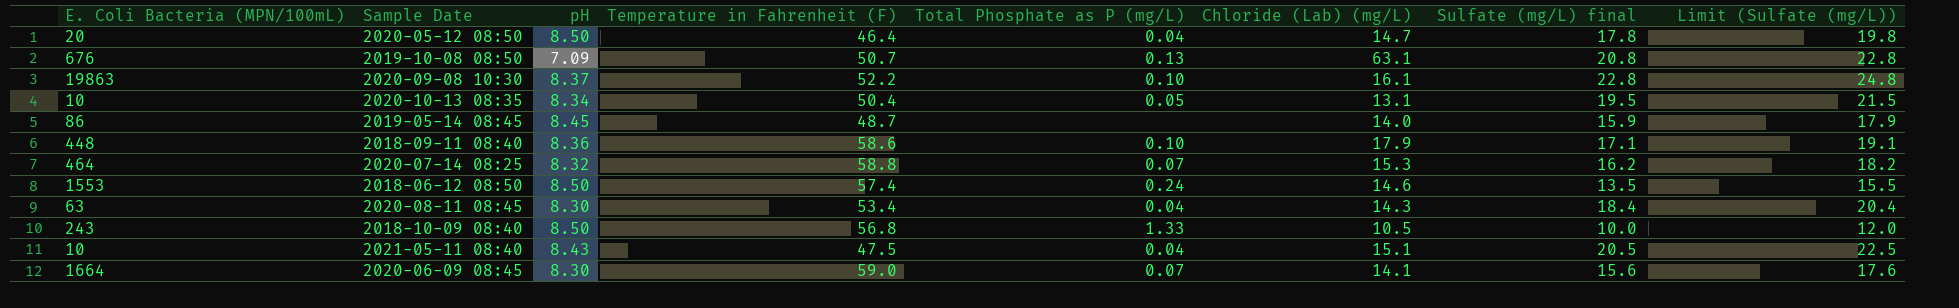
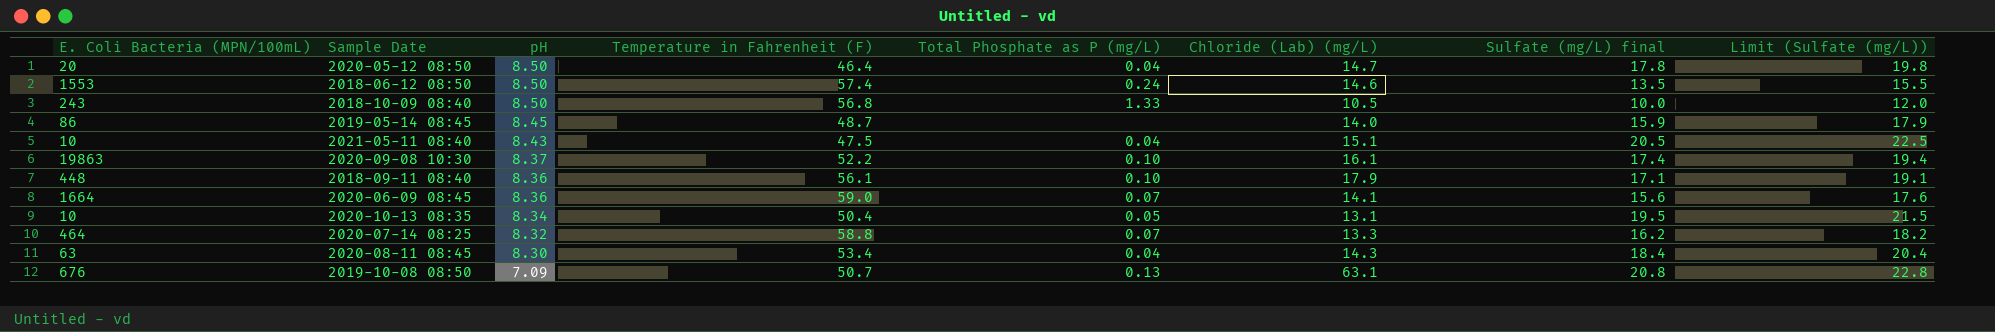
row order: none -> pH descending
2020-09-08 10:30 | Sulfate (mg/L) final: 22.8 -> 17.4
2020-09-08 10:30 | Limit (Sulfate (mg/L)): 24.8 -> 19.4
2018-09-11 08:40 | Temperature in Fahrenheit (F): 58.6 -> 56.1
2020-06-09 08:45 | pH: 8.30 -> 8.36
2020-07-14 08:25 | Chloride (Lab) (mg/L): 15.3 -> 13.3

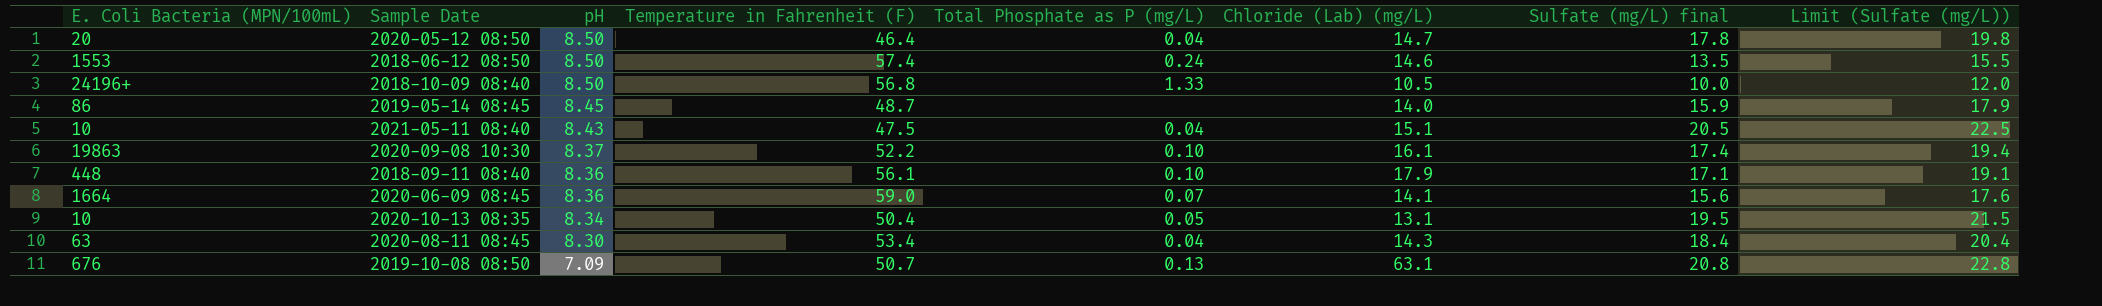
row 2020-07-14 08:25: 464 | 8.32 | 58.8 | 0.07 | 13.3 | 16.2 | 18.2 -> none
2018-10-09 08:40 | E. Coli Bacteria (MPN/100mL): 243 -> 24196+

